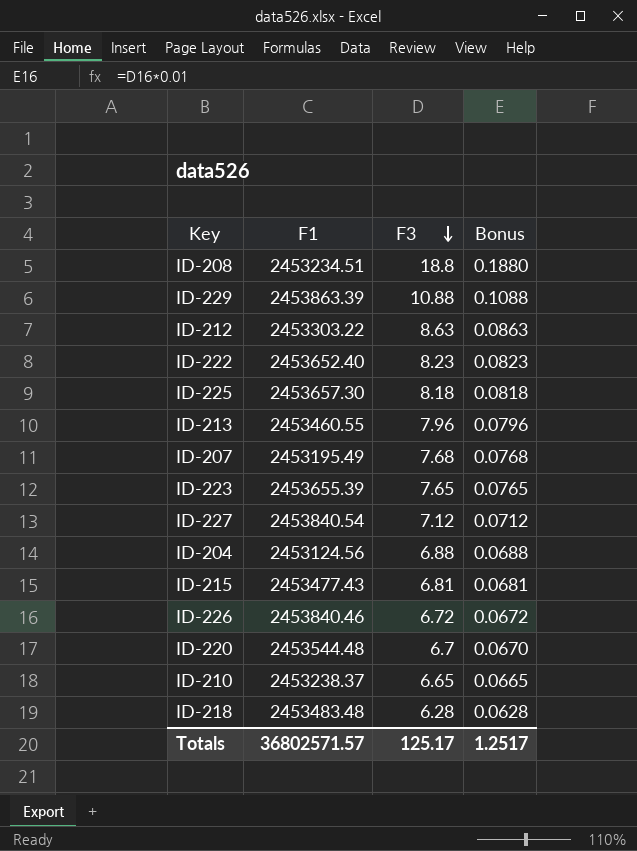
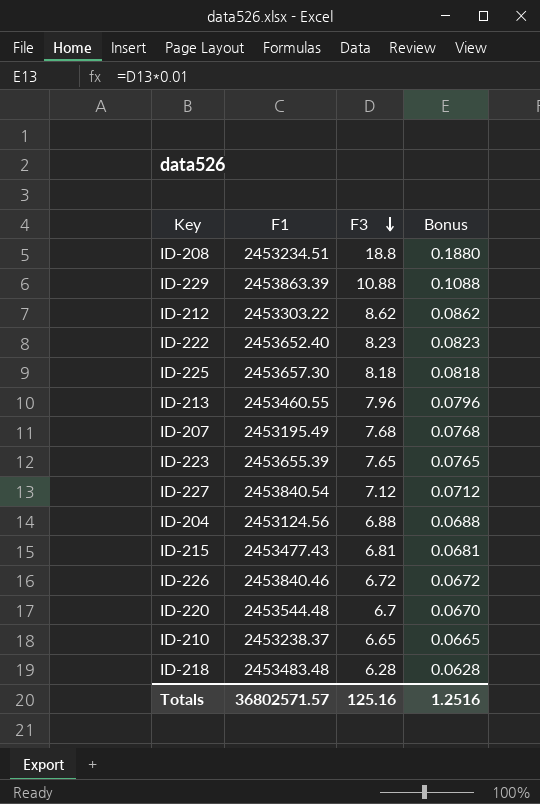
ID-212 | F3: 8.63 -> 8.62
ID-212 | Bonus: 0.0863 -> 0.0862
Totals | F3: 125.17 -> 125.16
Totals | Bonus: 1.2517 -> 1.2516

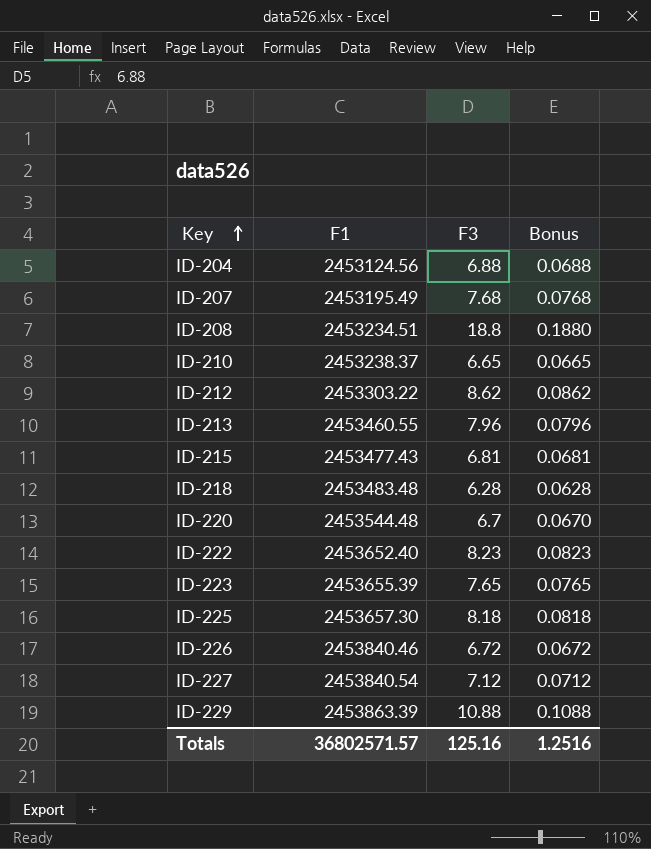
row order: F3 descending -> Key ascending

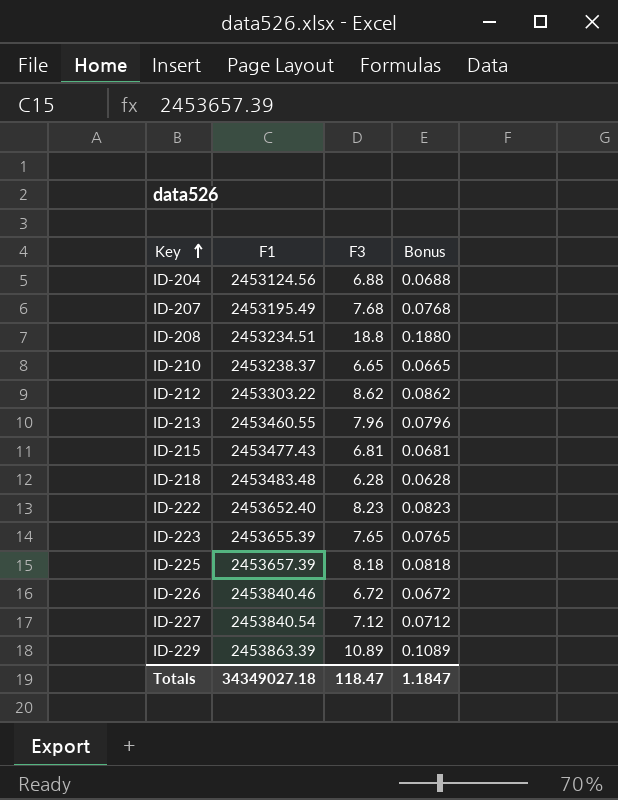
row ID-220: 2453544.48 | 6.7 | 0.0670 -> none
ID-225 | F1: 2453657.30 -> 2453657.39
ID-229 | F3: 10.88 -> 10.89
ID-229 | Bonus: 0.1088 -> 0.1089
Totals | F1: 36802571.57 -> 34349027.18
Totals | F3: 125.16 -> 118.47
Totals | Bonus: 1.2516 -> 1.1847

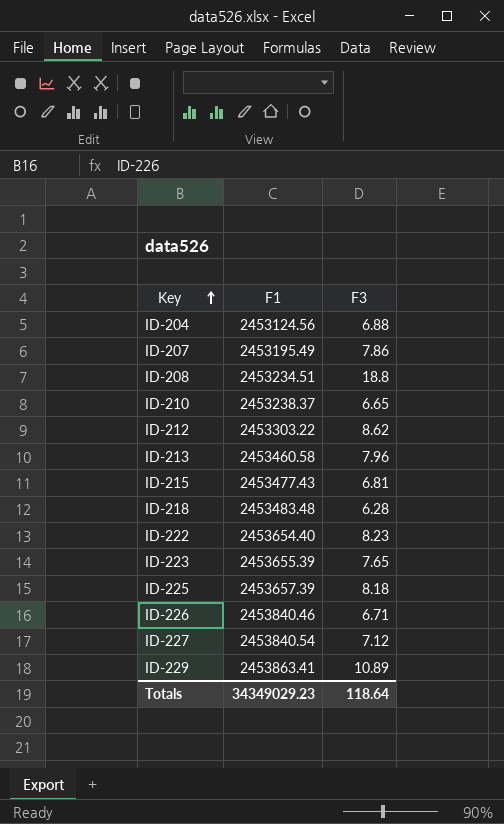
column Bonus | formula: [F3] * 0.01 -> none
ID-207 | F3: 7.68 -> 7.86
ID-213 | F1: 2453460.55 -> 2453460.58
ID-222 | F1: 2453652.40 -> 2453654.40
ID-226 | F3: 6.72 -> 6.71
ID-229 | F1: 2453863.39 -> 2453863.41
Totals | F1: 34349027.18 -> 34349029.23
Totals | F3: 118.47 -> 118.64

